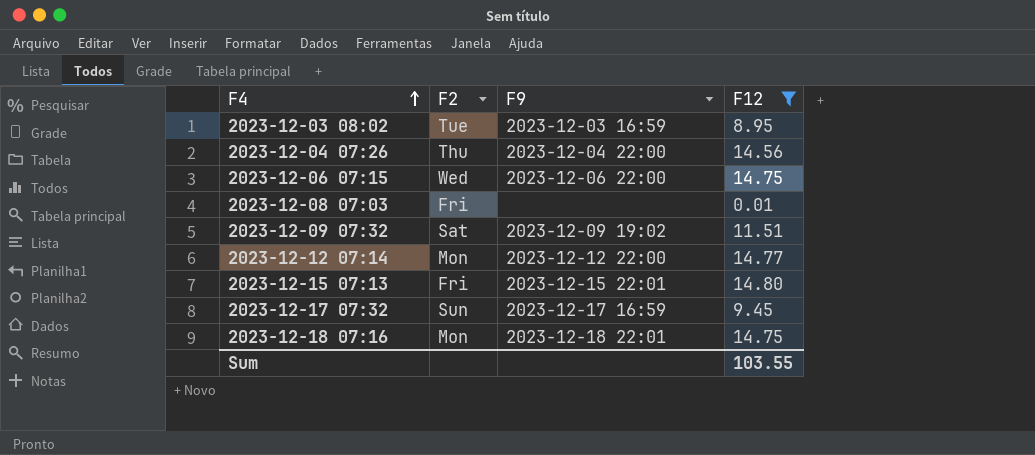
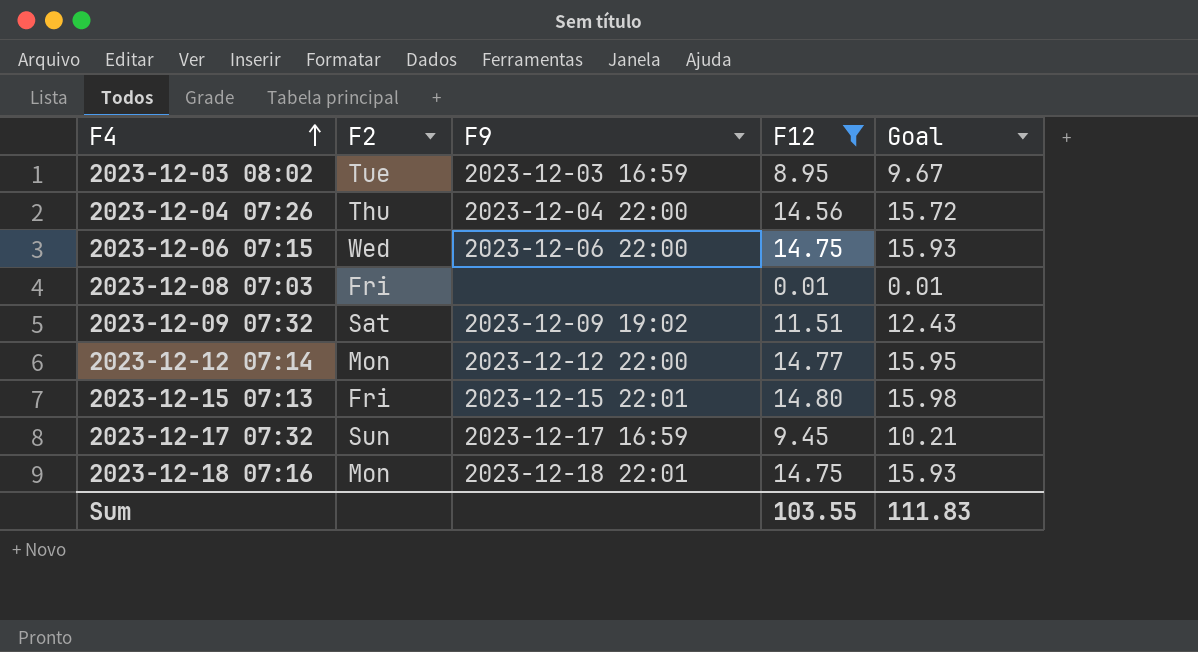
column Goal | formula: none -> [F12] * 1.08

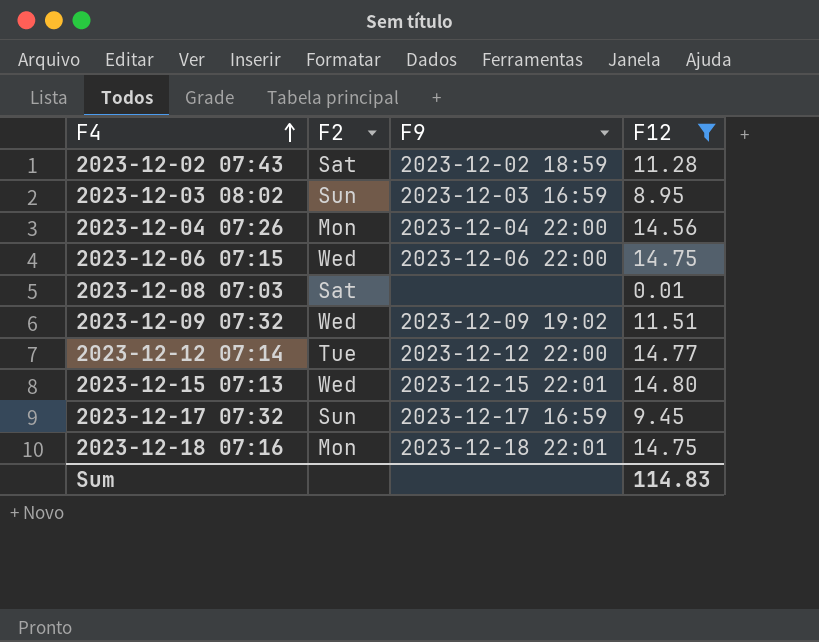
column Goal | formula: [F12] * 1.08 -> none
row 2023-12-02 07:43: none -> Sat | 2023-12-02 18:59 | 11.28
2023-12-03 08:02 | F2: Tue -> Sun
2023-12-04 07:26 | F2: Thu -> Mon
2023-12-08 07:03 | F2: Fri -> Sat
2023-12-09 07:32 | F2: Sat -> Wed
2023-12-12 07:14 | F2: Mon -> Tue
2023-12-15 07:13 | F2: Fri -> Wed
Sum | F12: 103.55 -> 114.83

